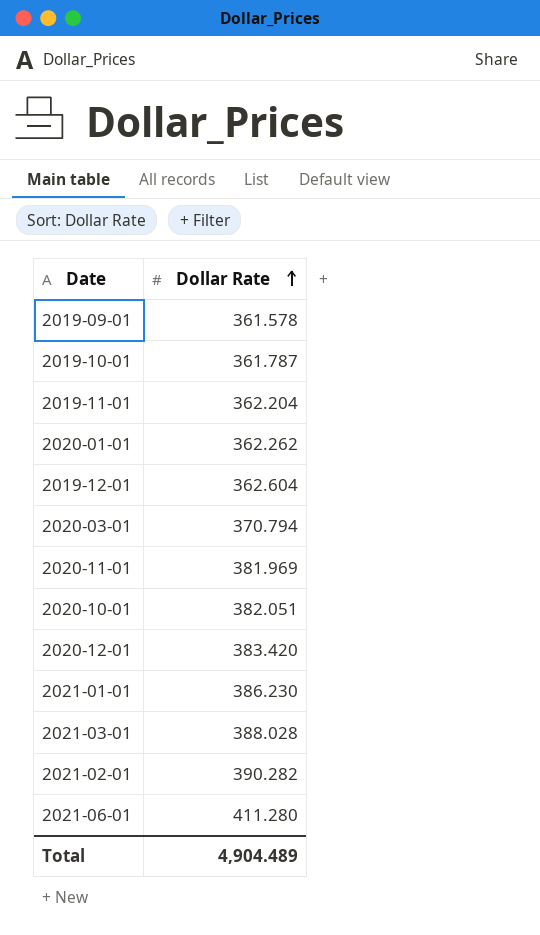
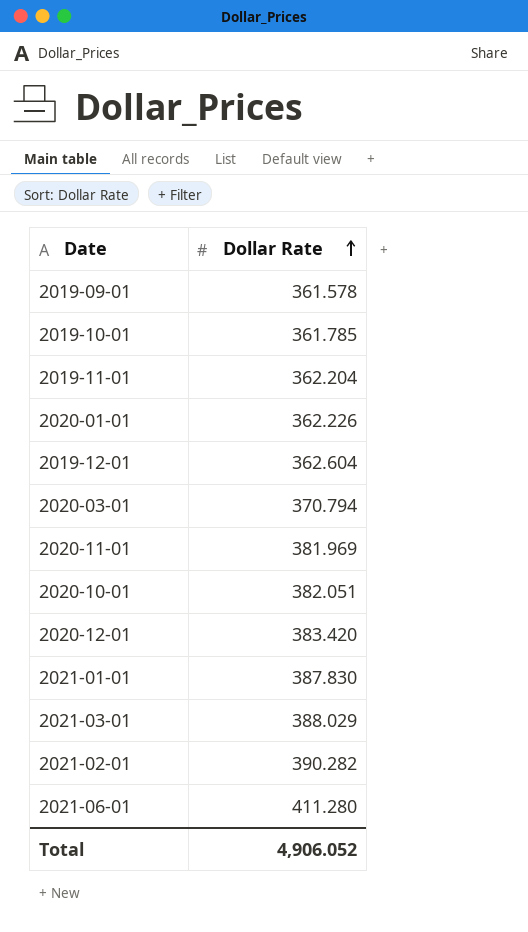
2019-10-01 | Dollar Rate: 361.787 -> 361.785
2020-01-01 | Dollar Rate: 362.262 -> 362.226
2021-01-01 | Dollar Rate: 386.230 -> 387.830
2021-03-01 | Dollar Rate: 388.028 -> 388.029
Total | Dollar Rate: 4,904.489 -> 4,906.052

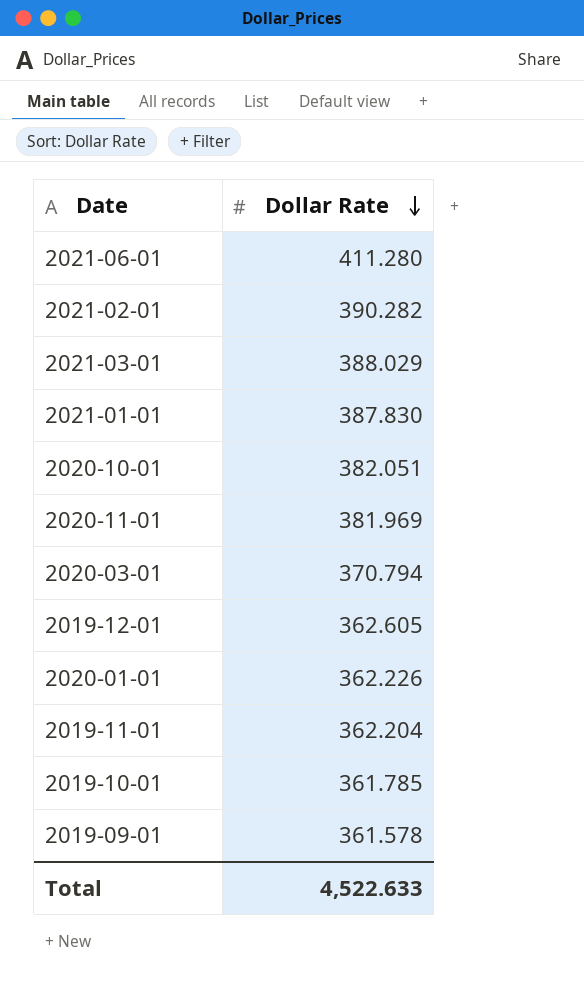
row order: Dollar Rate ascending -> Dollar Rate descending
row 2020-12-01: 383.420 -> none
2019-12-01 | Dollar Rate: 362.604 -> 362.605
Total | Dollar Rate: 4,906.052 -> 4,522.633

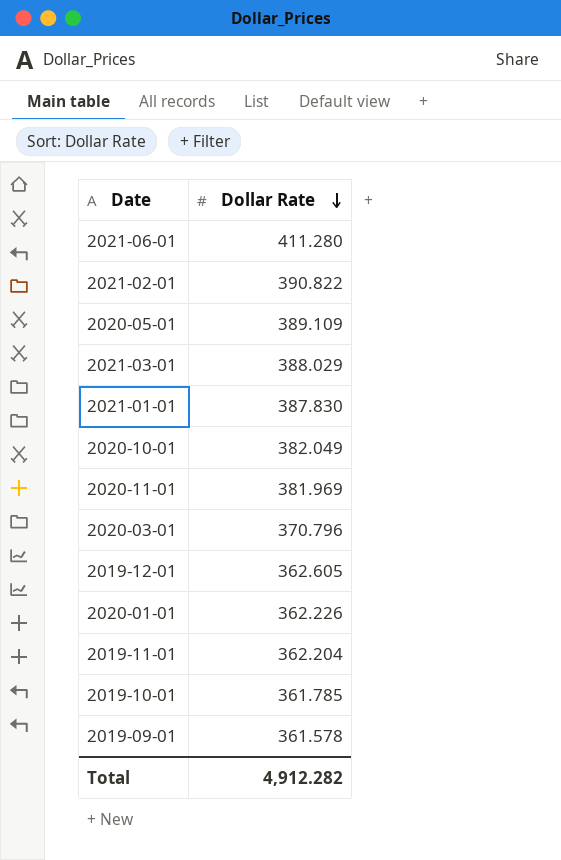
2021-02-01 | Dollar Rate: 390.282 -> 390.822
row 2020-05-01: none -> 389.109
2020-10-01 | Dollar Rate: 382.051 -> 382.049
2020-03-01 | Dollar Rate: 370.794 -> 370.796
Total | Dollar Rate: 4,522.633 -> 4,912.282

